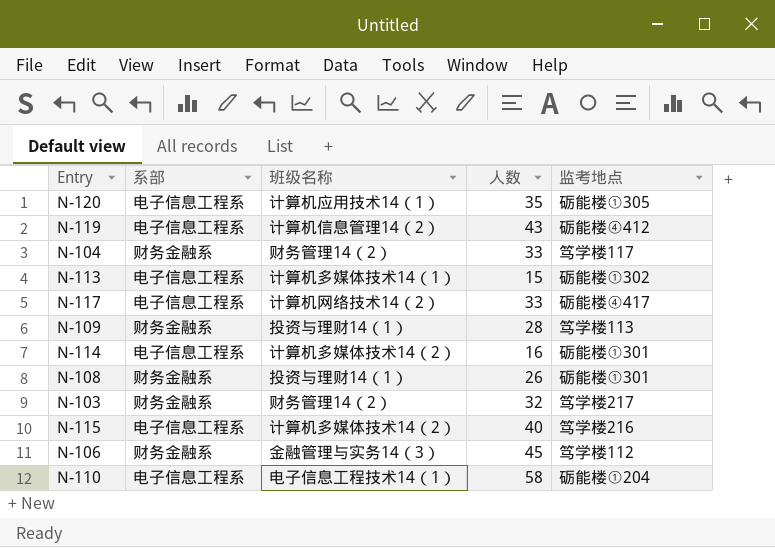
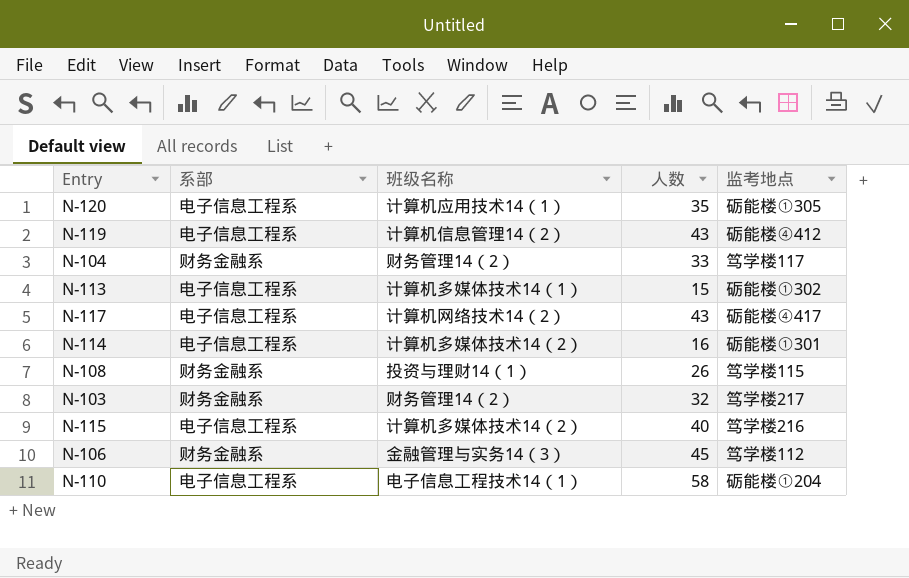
row N-109: 财务金融系 | 投资与理财14（1） | 28 | 笃学楼113 -> none
N-117 | 人数: 33 -> 43
N-108 | 监考地点: 砺能楼①301 -> 笃学楼115

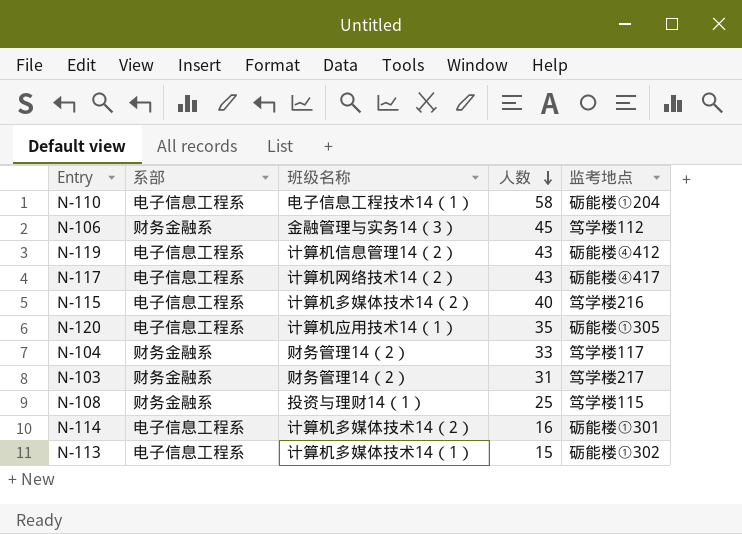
row order: none -> 人数 descending
N-103 | 人数: 32 -> 31
N-108 | 人数: 26 -> 25

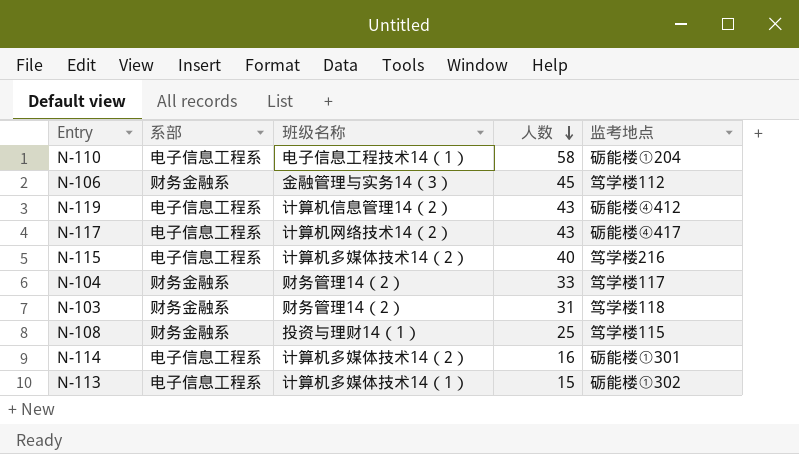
row N-120: 电子信息工程系 | 计算机应用技术14（1） | 35 | 砺能楼①305 -> none
N-103 | 监考地点: 笃学楼217 -> 笃学楼118

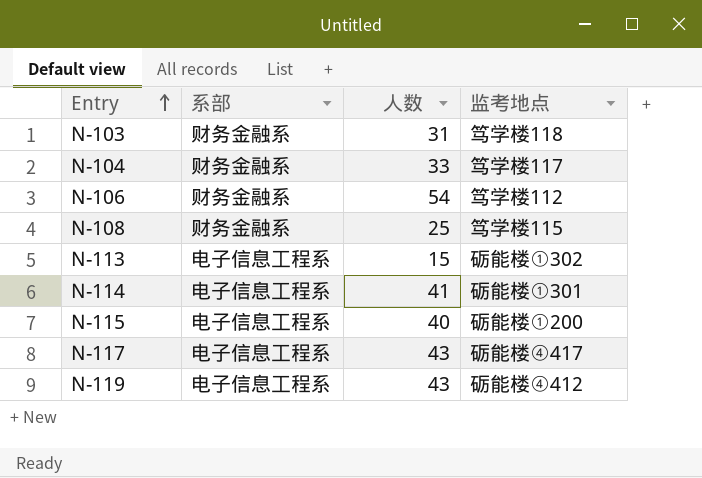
row order: 人数 descending -> Entry ascending
column 班级名称 | position: 3 -> none
row N-110: 电子信息工程系 | 电子信息工程技术14（1） | 58 | 砺能楼①204 -> none
N-106 | 人数: 45 -> 54
N-114 | 人数: 16 -> 41
N-115 | 监考地点: 笃学楼216 -> 砺能楼①200

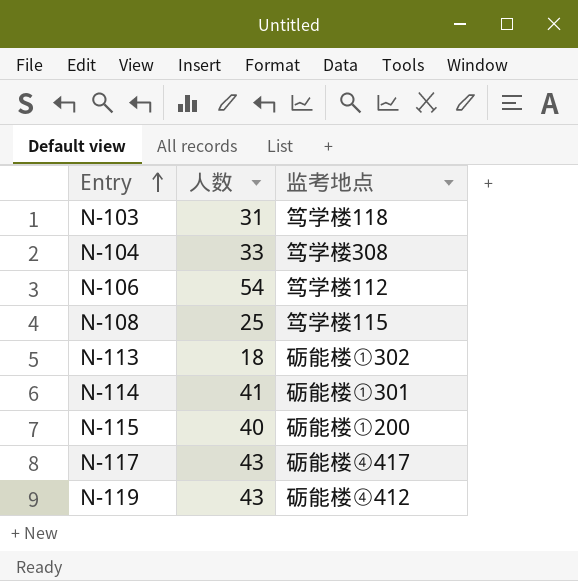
column 系部 | position: 2 -> none
N-104 | 监考地点: 笃学楼117 -> 笃学楼308
N-113 | 人数: 15 -> 18

